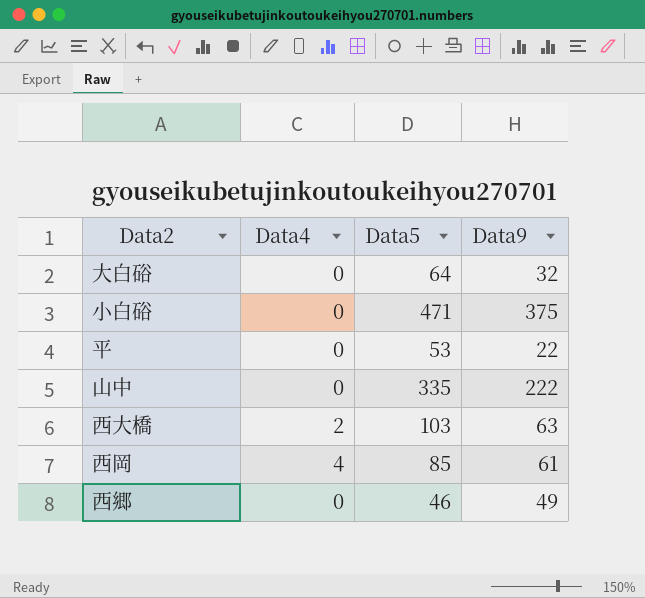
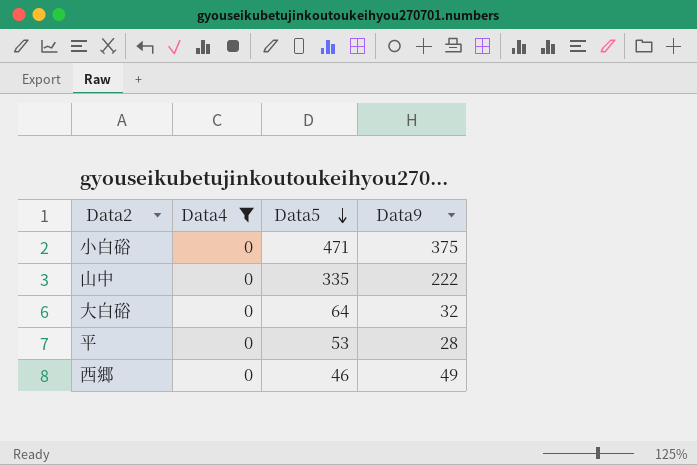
filter: none -> Data4 = 0
row order: none -> Data5 descending
平 | Data9: 22 -> 28

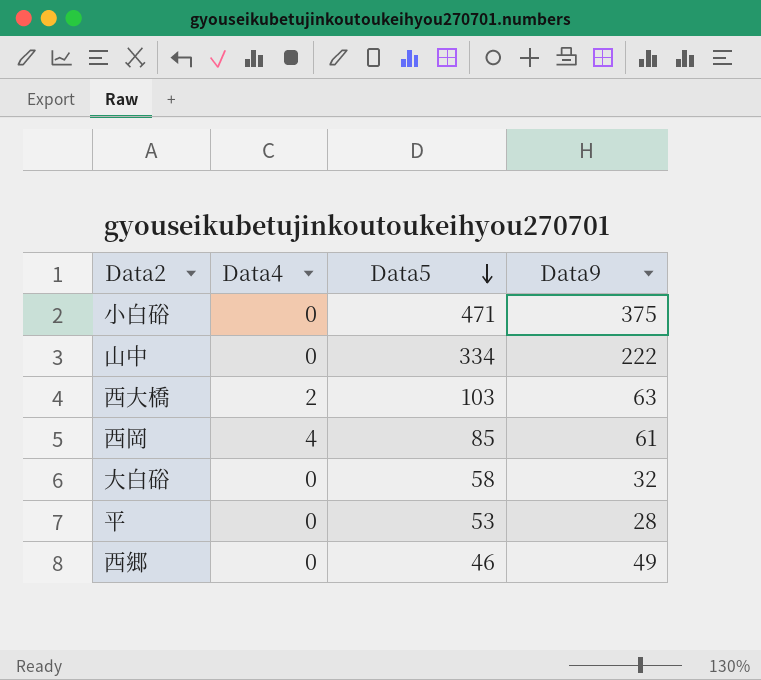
filter: Data4 = 0 -> none
山中 | Data5: 335 -> 334
大白硲 | Data5: 64 -> 58

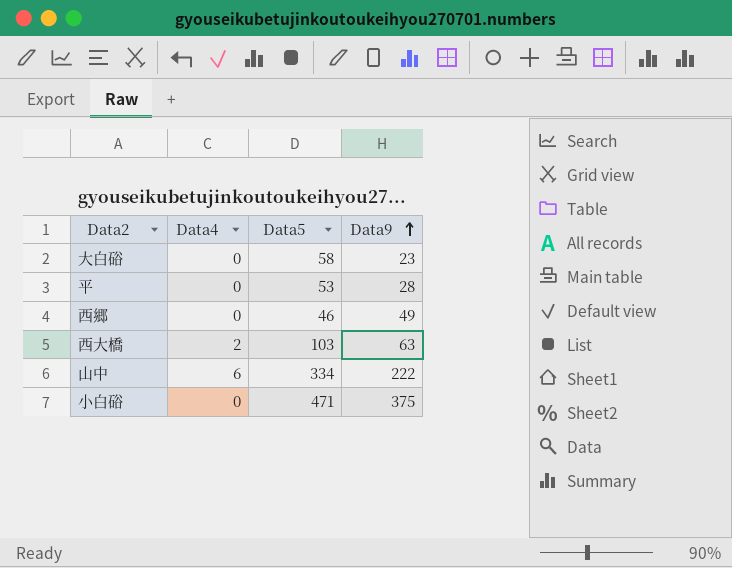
row order: Data5 descending -> Data9 ascending
row 西岡: 4 | 85 | 61 -> none
大白硲 | Data9: 32 -> 23
山中 | Data4: 0 -> 6

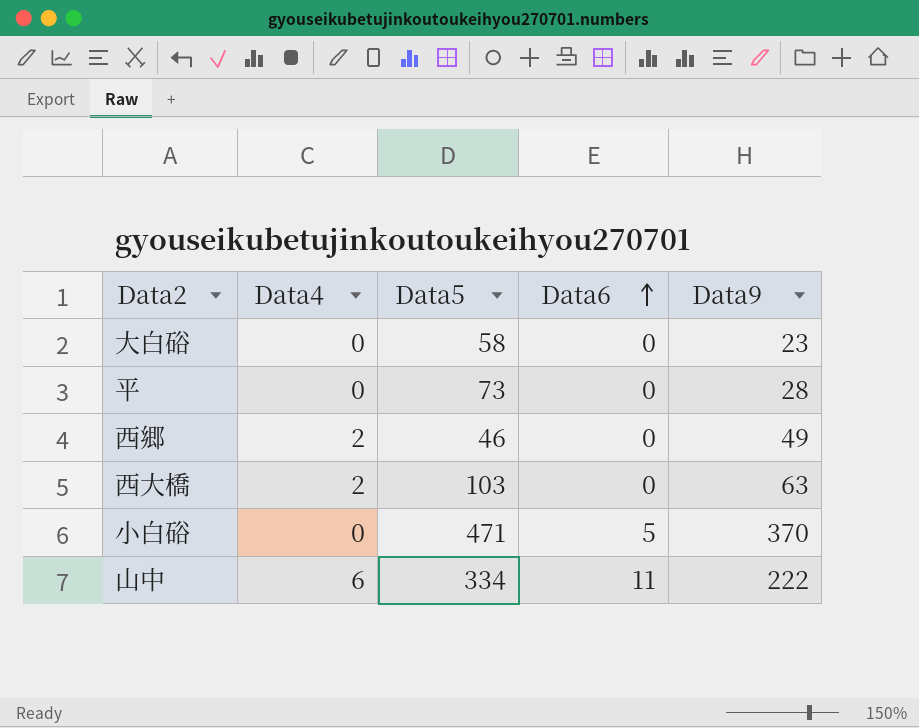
row order: Data9 ascending -> Data6 ascending
column Data6 | position: none -> 4
平 | Data5: 53 -> 73
西郷 | Data4: 0 -> 2
小白硲 | Data9: 375 -> 370

